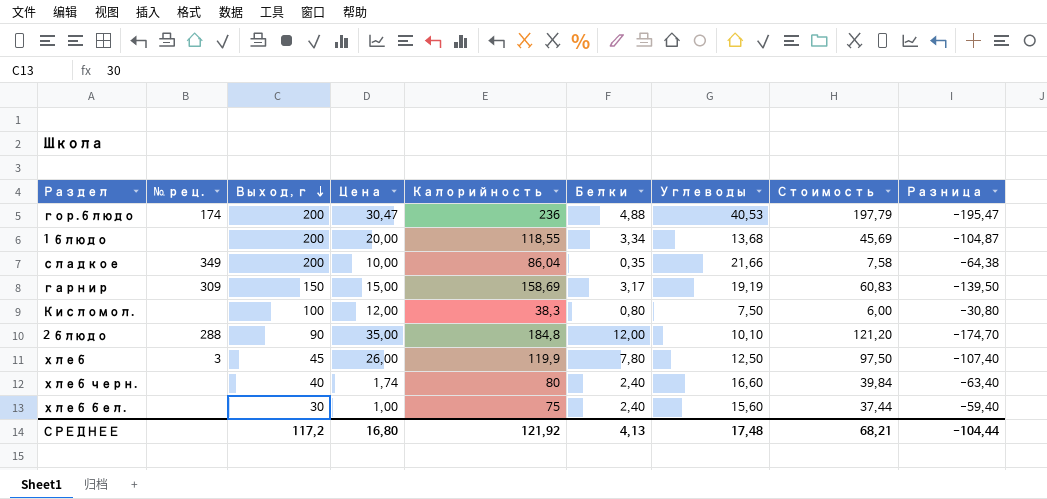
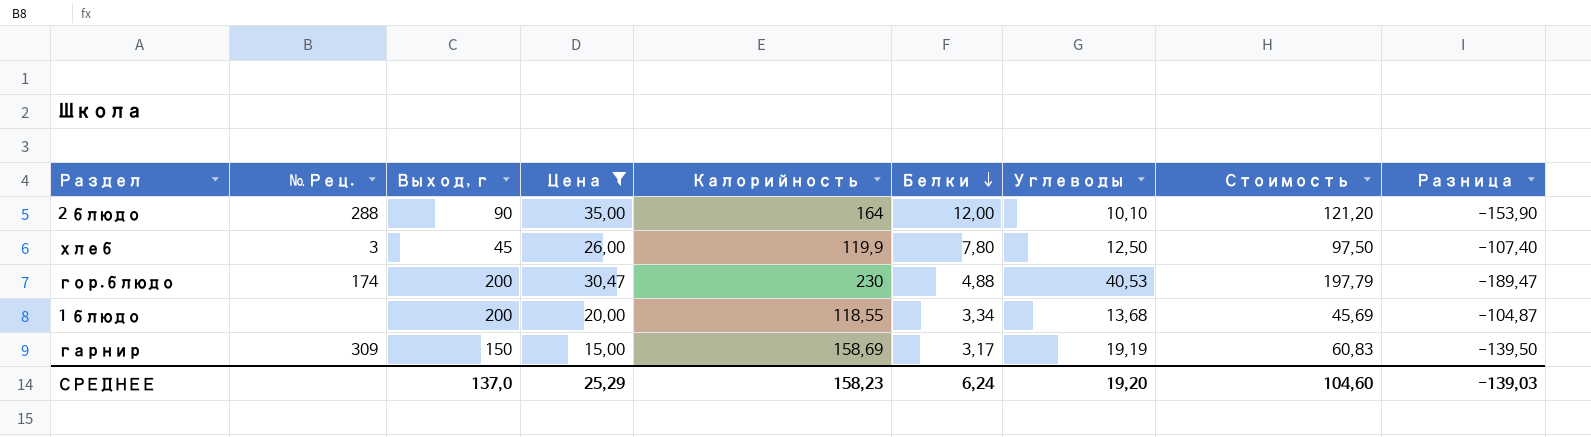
filter: none -> Цена >= 15,00
row order: Выход, г descending -> Белки descending
column name: № рец. -> № Рец.
2 блюдо | Калорийность: 184,8 -> 164
2 блюдо | Разница: -174,70 -> -153,90
гор.блюдо | Калорийность: 236 -> 230
гор.блюдо | Разница: -195,47 -> -189,47
СРЕДНЕЕ | Выход, г: 117,2 -> 137,0
СРЕДНЕЕ | Цена: 16,80 -> 25,29
СРЕДНЕЕ | Калорийность: 121,92 -> 158,23
СРЕДНЕЕ | Белки: 4,13 -> 6,24
СРЕДНЕЕ | Углеводы: 17,48 -> 19,20
СРЕДНЕЕ | Стоимость: 68,21 -> 104,60
СРЕДНЕЕ | Разница: -104,44 -> -139,03

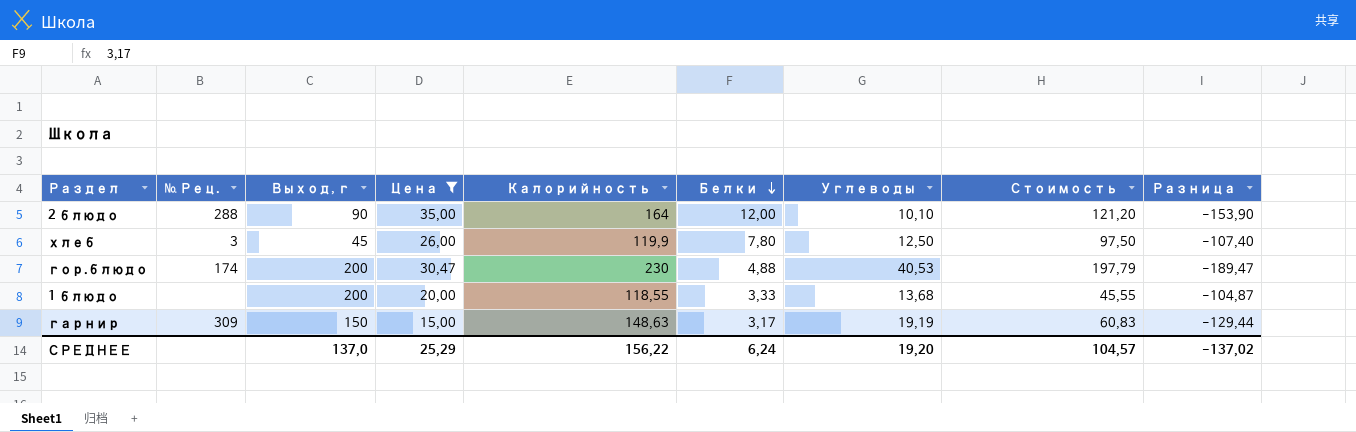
1 блюдо | Белки: 3,34 -> 3,33
1 блюдо | Стоимость: 45,69 -> 45,55
гарнир | Калорийность: 158,69 -> 148,63
гарнир | Разница: -139,50 -> -129,44
СРЕДНЕЕ | Калорийность: 158,23 -> 156,22
СРЕДНЕЕ | Стоимость: 104,60 -> 104,57
СРЕДНЕЕ | Разница: -139,03 -> -137,02

